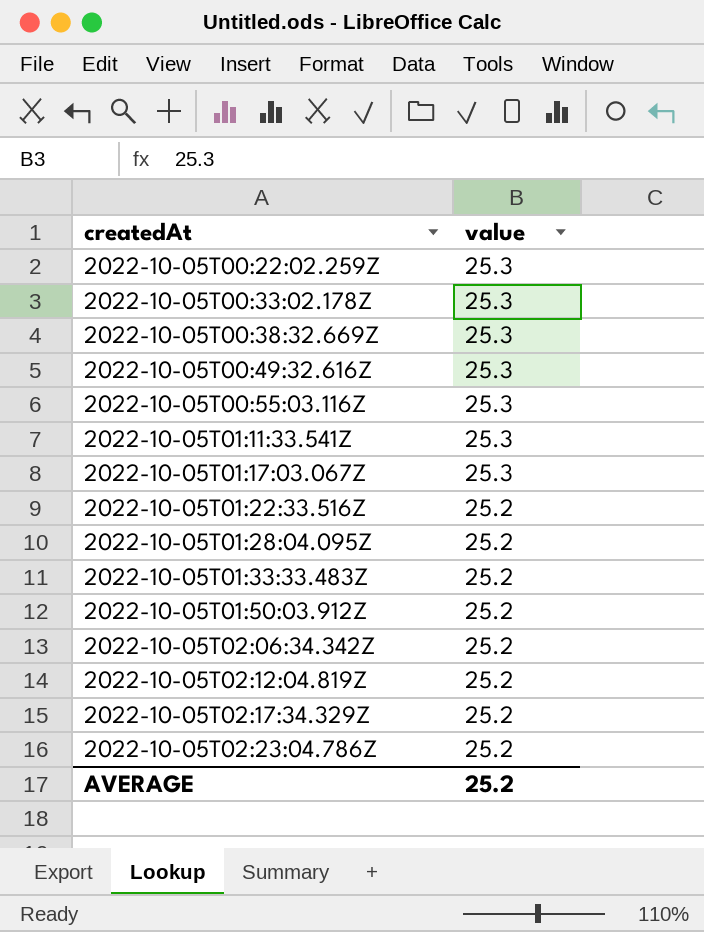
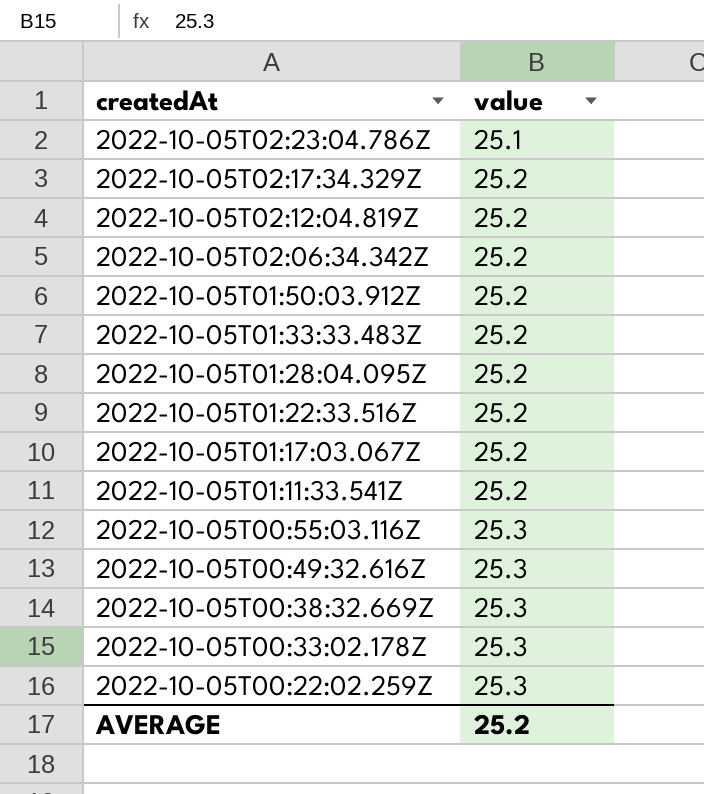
row order: createdAt ascending -> createdAt descending
2022-10-05T02:23:04.786Z | value: 25.2 -> 25.1
2022-10-05T01:17:03.067Z | value: 25.3 -> 25.2
2022-10-05T01:11:33.541Z | value: 25.3 -> 25.2

